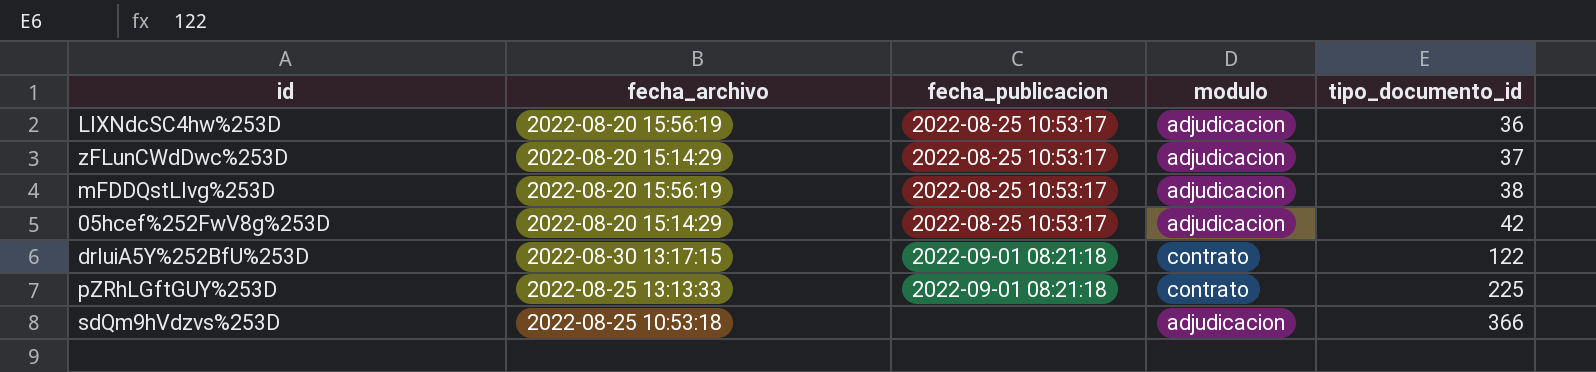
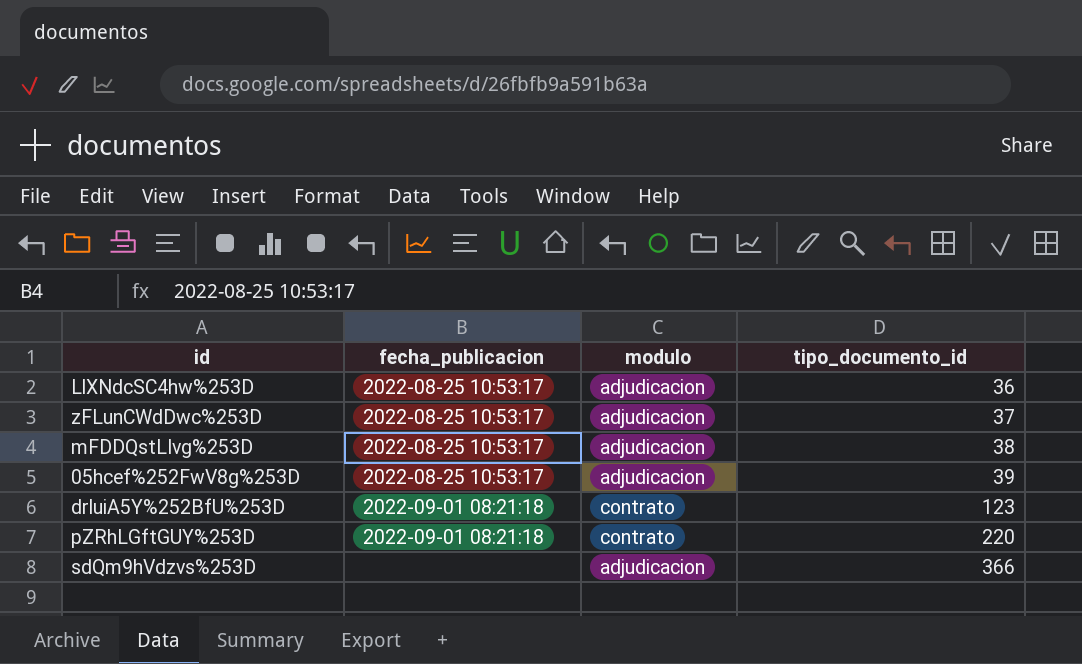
column fecha_archivo | position: 2 -> none
05hcef%252FwV8g%253D | tipo_documento_id: 42 -> 39
drluiA5Y%252BfU%253D | tipo_documento_id: 122 -> 123
pZRhLGftGUY%253D | tipo_documento_id: 225 -> 220

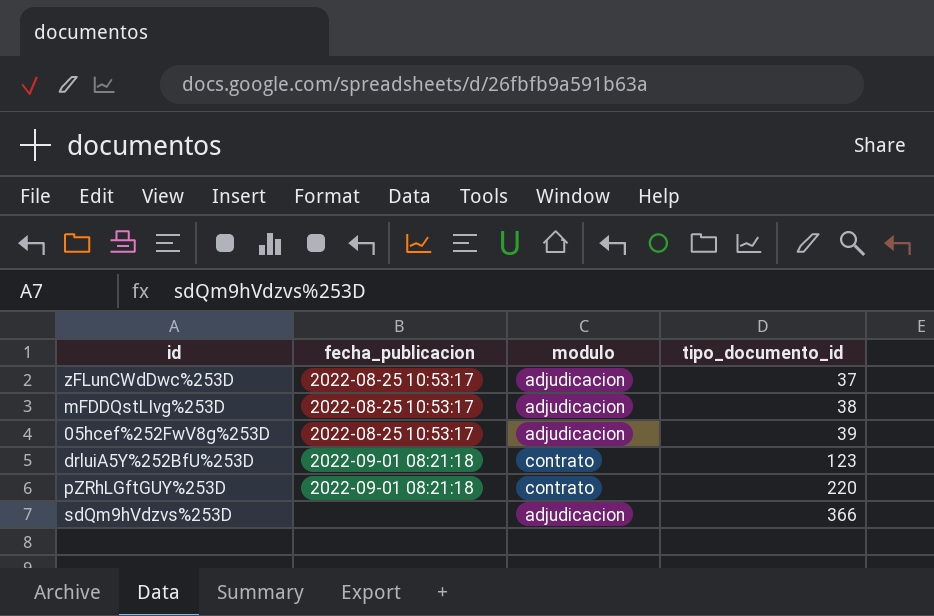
row LlXNdcSC4hw%253D: 2022-08-25 10:53:17 | adjudicacion | 36 -> none

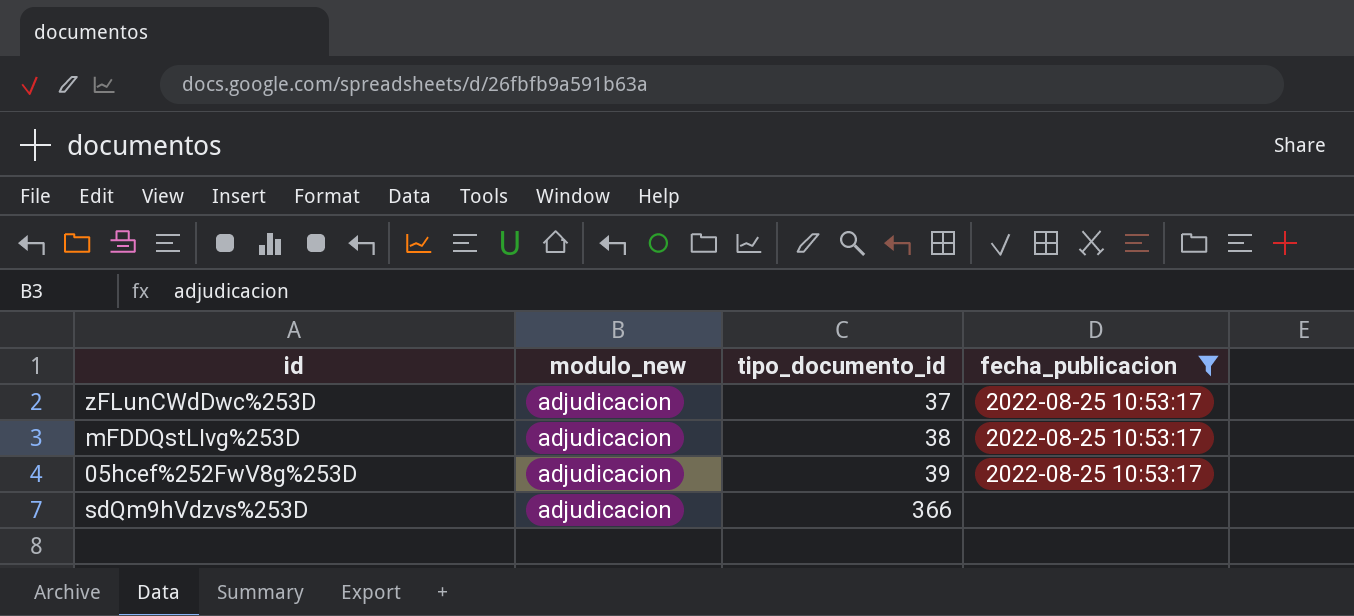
filter: none -> fecha_publicacion != 2022-09-01 08:21:18
column name: modulo -> modulo_new
column fecha_publicacion | position: 2 -> 4

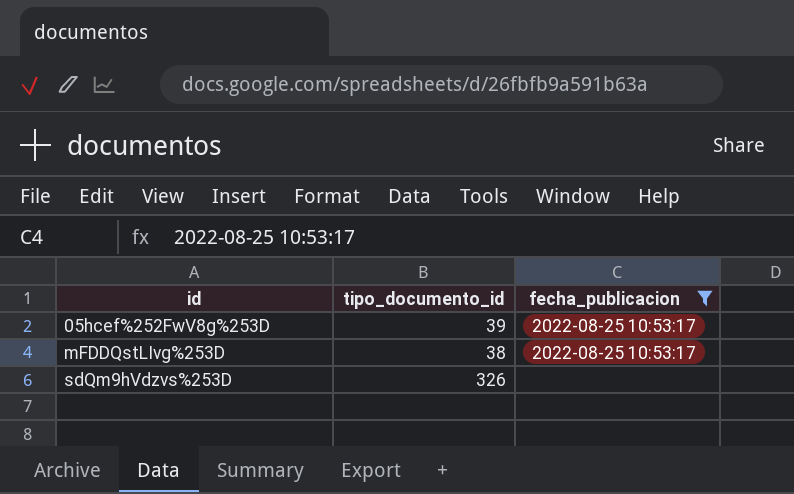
row order: tipo_documento_id ascending -> id ascending
column modulo_new | position: 2 -> none
row zFLunCWdDwc%253D: adjudicacion | 37 | 2022-08-25 10:53:17 -> none
sdQm9hVdzvs%253D | tipo_documento_id: 366 -> 326

